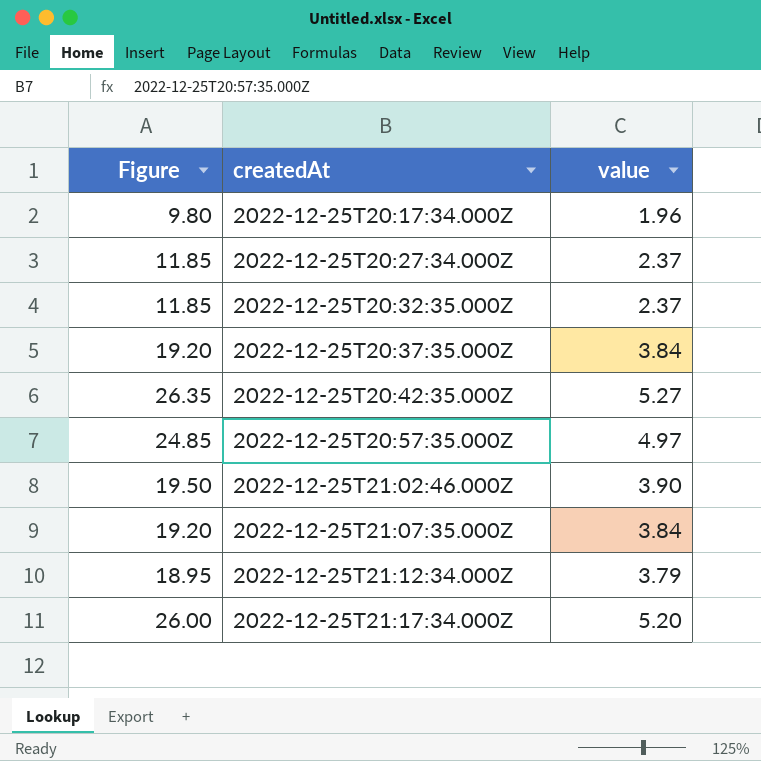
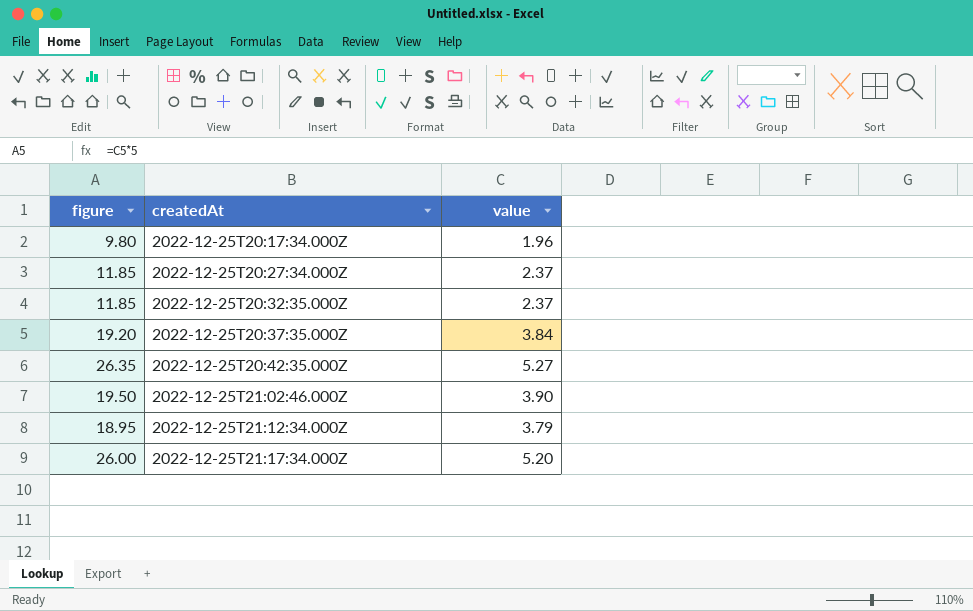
column name: Figure -> figure
row 2022-12-25T20:57:35.000Z: 24.85 | 4.97 -> none
row 2022-12-25T21:07:35.000Z: 19.20 | 3.84 -> none

